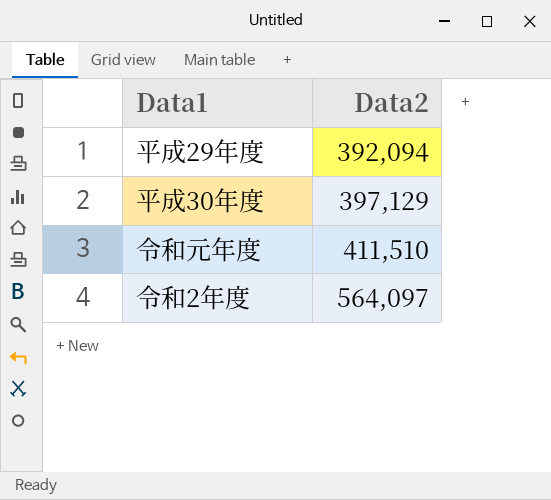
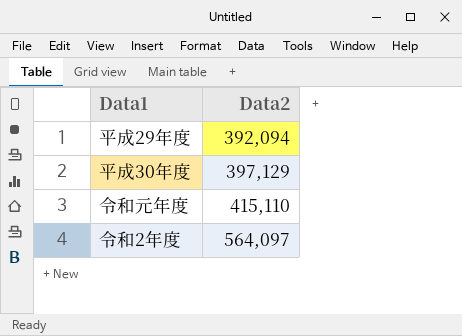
令和元年度 | Data2: 411,510 -> 415,110

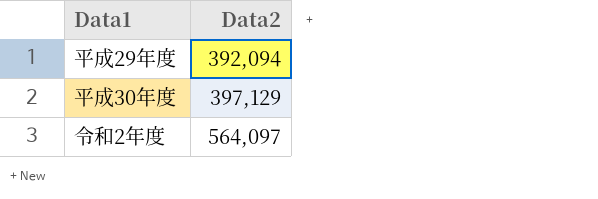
row 令和元年度: 415,110 -> none

